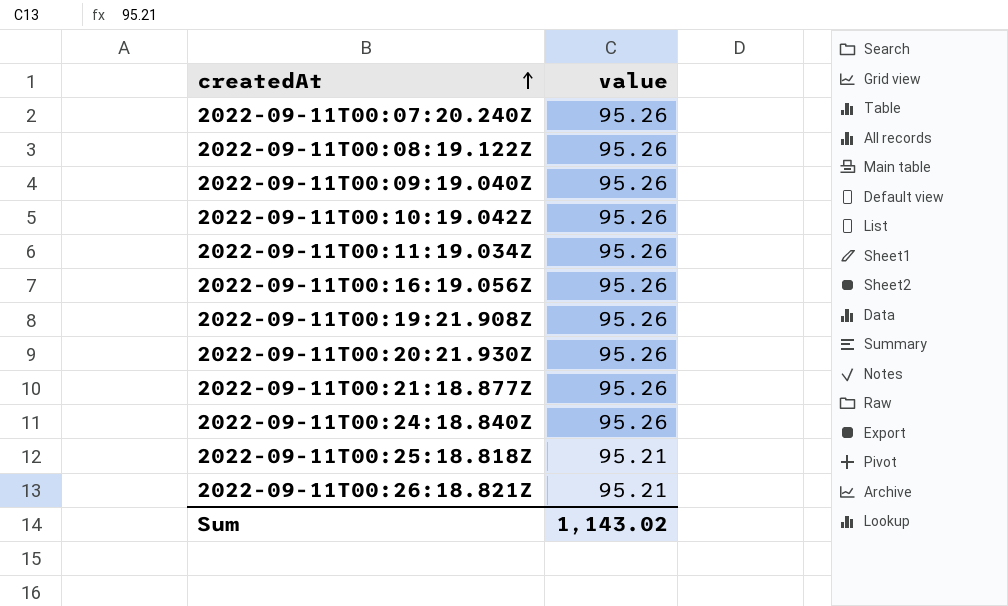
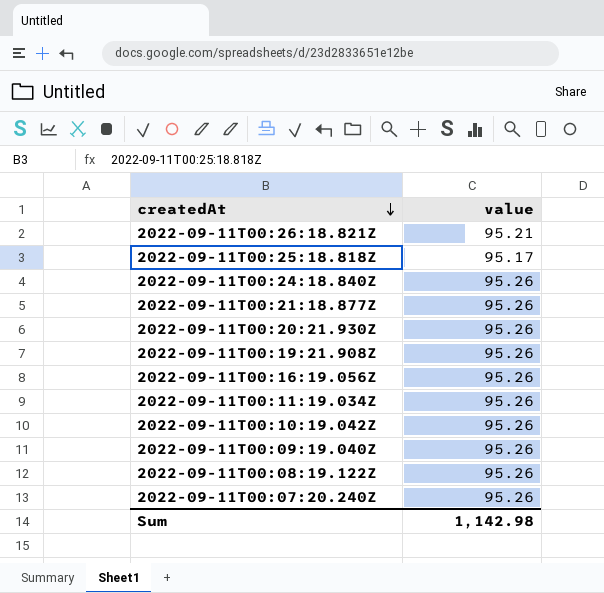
row order: createdAt ascending -> createdAt descending
2022-09-11T00:25:18.818Z | value: 95.21 -> 95.17
Sum | value: 1,143.02 -> 1,142.98

